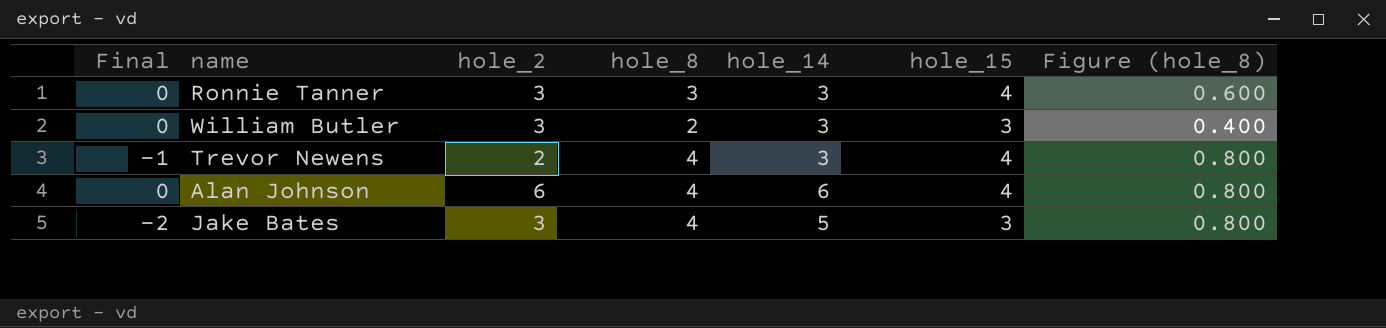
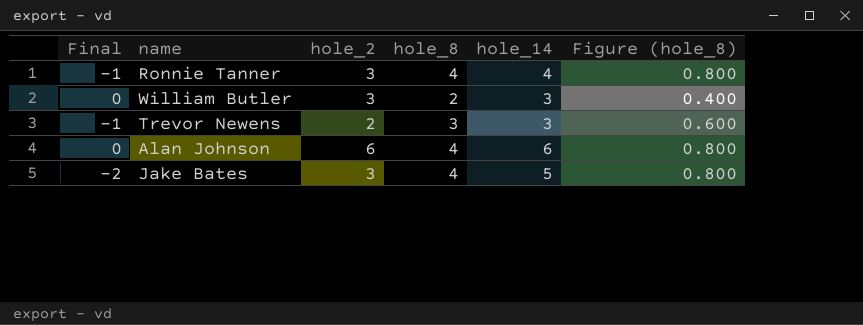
column hole_15 | position: 6 -> none
Ronnie Tanner | Final: 0 -> -1
Ronnie Tanner | hole_8: 3 -> 4
Ronnie Tanner | hole_14: 3 -> 4
Ronnie Tanner | Figure (hole_8): 0.600 -> 0.800
Trevor Newens | hole_8: 4 -> 3
Trevor Newens | Figure (hole_8): 0.800 -> 0.600

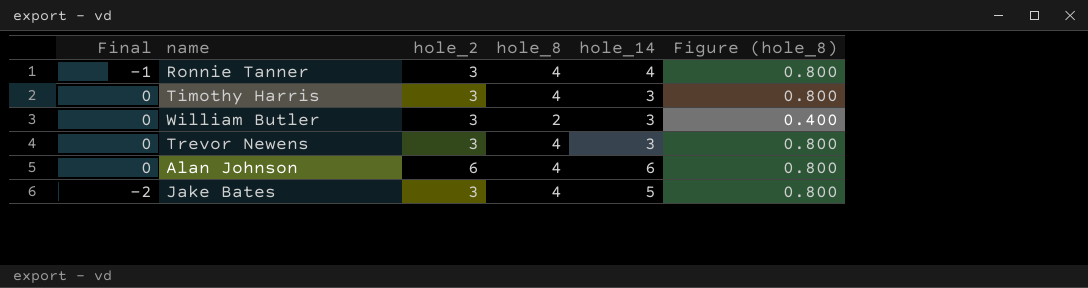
row Timothy Harris: none -> 0 | 3 | 4 | 3 | 0.800
Trevor Newens | Final: -1 -> 0
Trevor Newens | hole_2: 2 -> 3
Trevor Newens | hole_8: 3 -> 4
Trevor Newens | Figure (hole_8): 0.600 -> 0.800

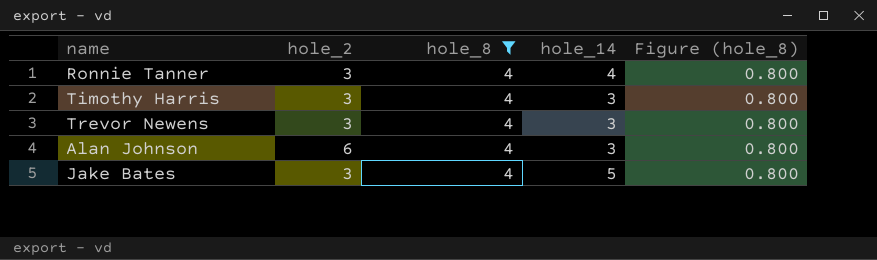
filter: none -> hole_8 = 4
column Final | formula: [hole_2] - [hole_14] -> none
Alan Johnson | hole_14: 6 -> 3

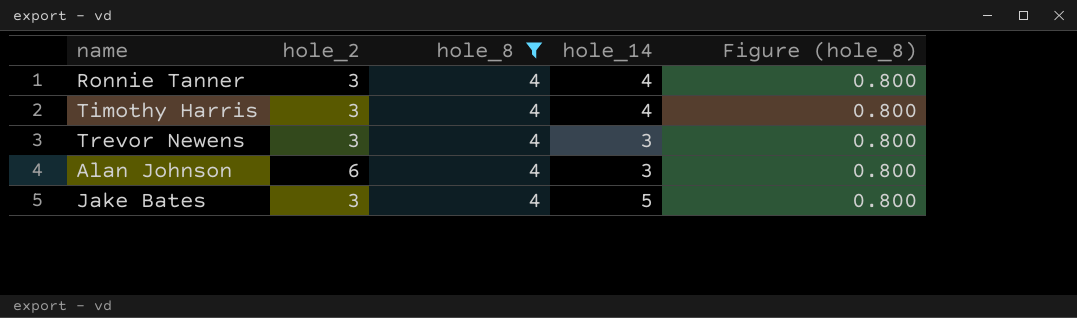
Timothy Harris | hole_14: 3 -> 4

